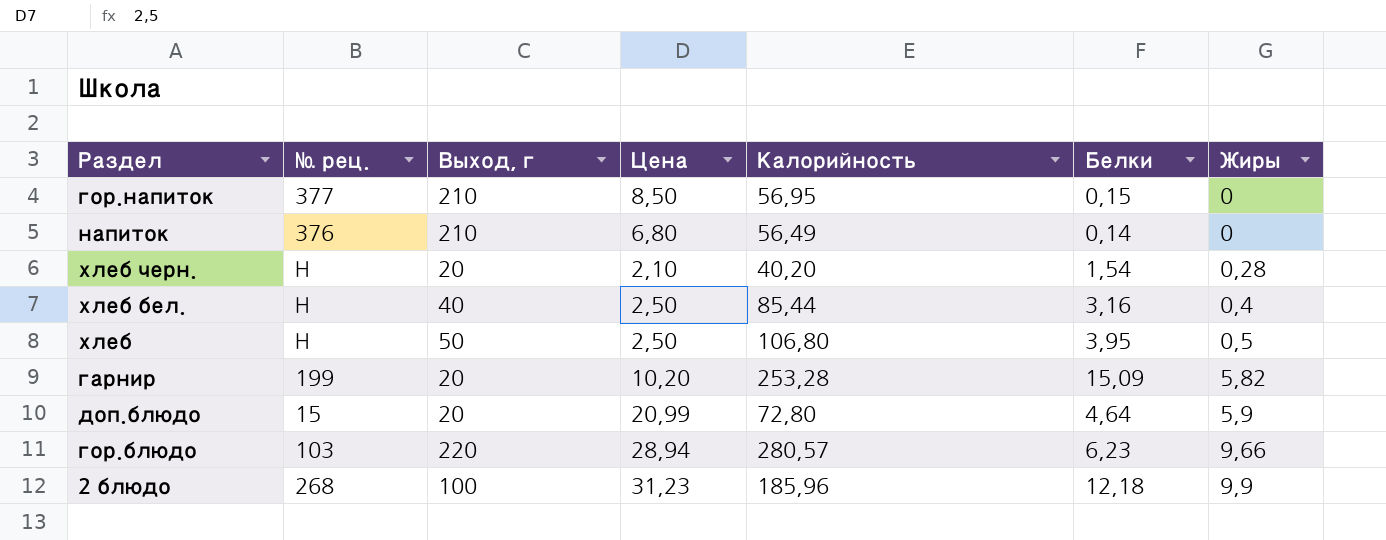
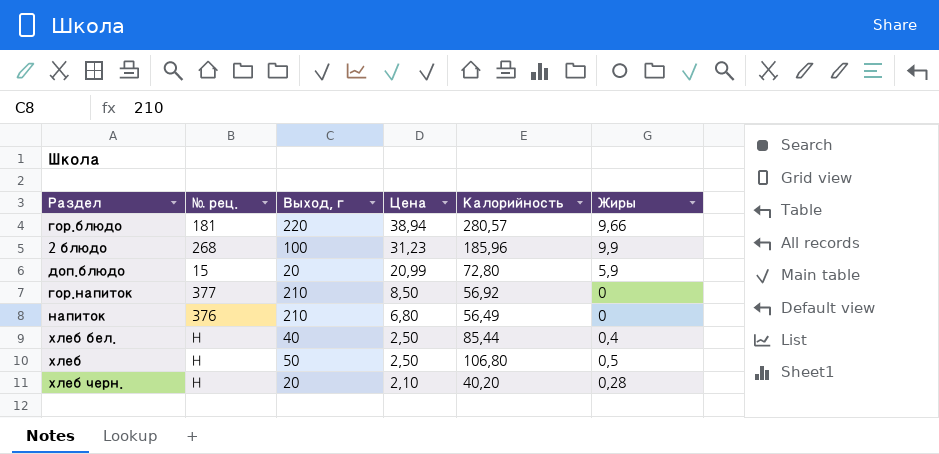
row order: Жиры ascending -> Цена descending
column Белки | position: 6 -> none
row гарнир: 199 | 20 | 10,20 | 253,28 | 15,09 | 5,82 -> none
гор.блюдо | № рец.: 103 -> 181
гор.блюдо | Цена: 28,94 -> 38,94
гор.напиток | Калорийность: 56,95 -> 56,92

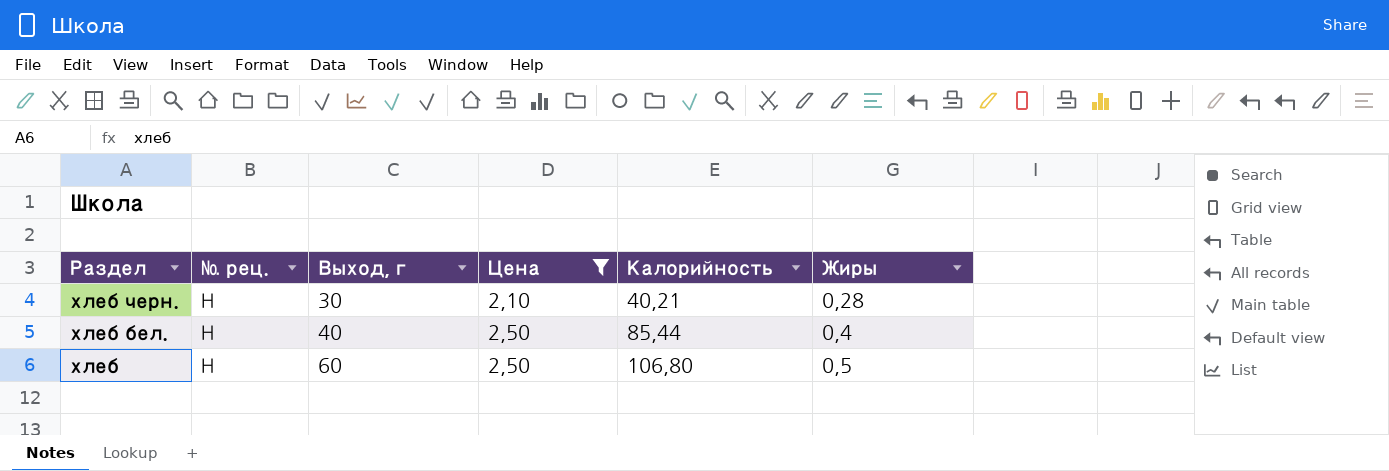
filter: none -> Цена <= 2,50
row order: Цена descending -> Раздел descending
хлеб черн. | Выход, г: 20 -> 30
хлеб черн. | Калорийность: 40,20 -> 40,21
хлеб | Выход, г: 50 -> 60

